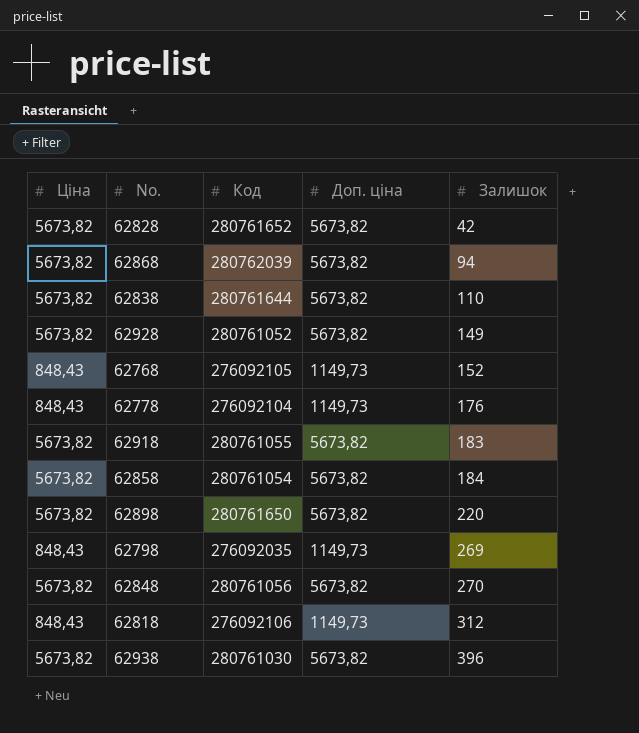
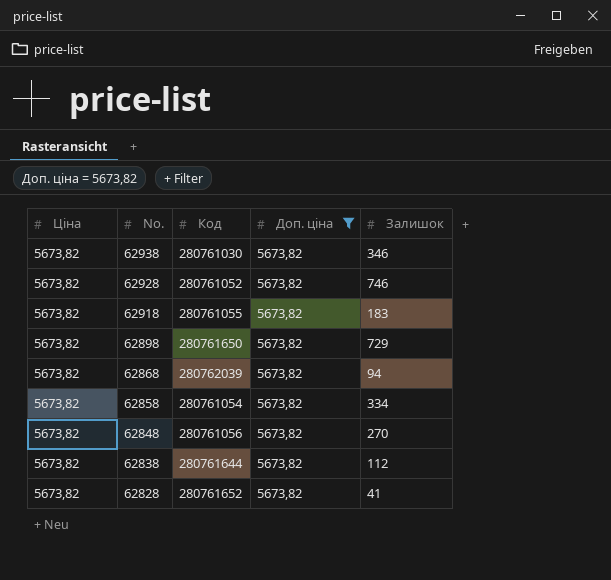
filter: none -> Доп. ціна = 5673,82
row order: Залишок ascending -> No. descending
62938 | Залишок: 396 -> 346
62928 | Залишок: 149 -> 746
62898 | Залишок: 220 -> 729
62858 | Залишок: 184 -> 334
62838 | Залишок: 110 -> 112
62828 | Залишок: 42 -> 41

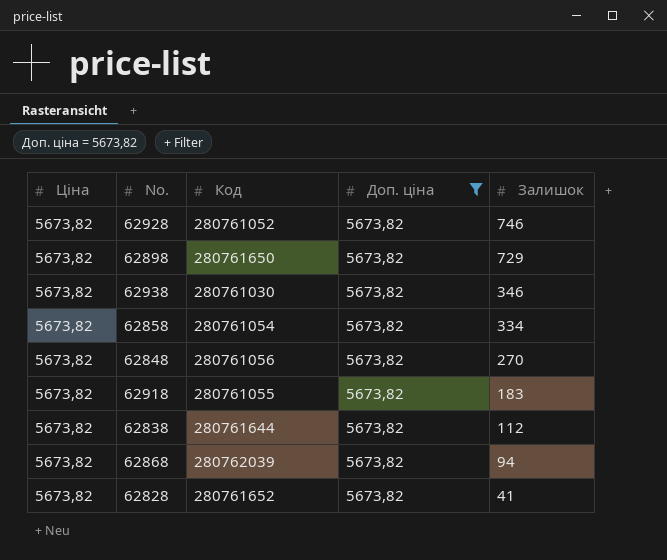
row order: No. descending -> Залишок descending

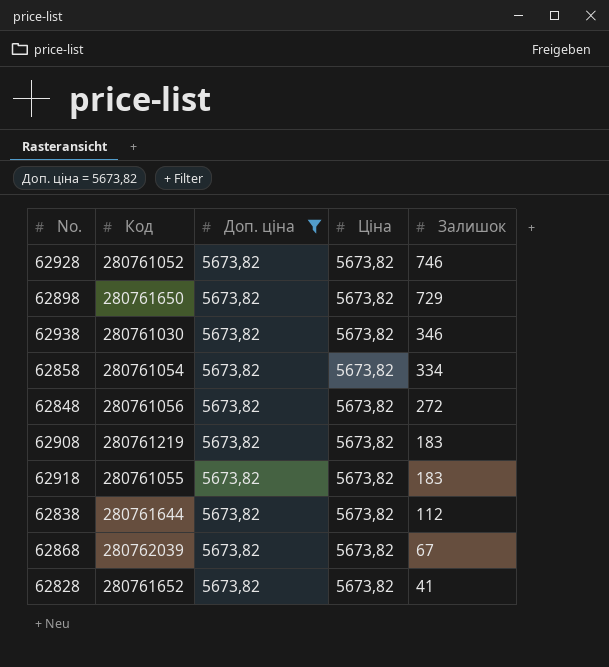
column Ціна | position: 1 -> 4
62848 | Залишок: 270 -> 272
row 62908: none -> 280761219 | 5673,82 | 5673,82 | 183
62868 | Залишок: 94 -> 67

